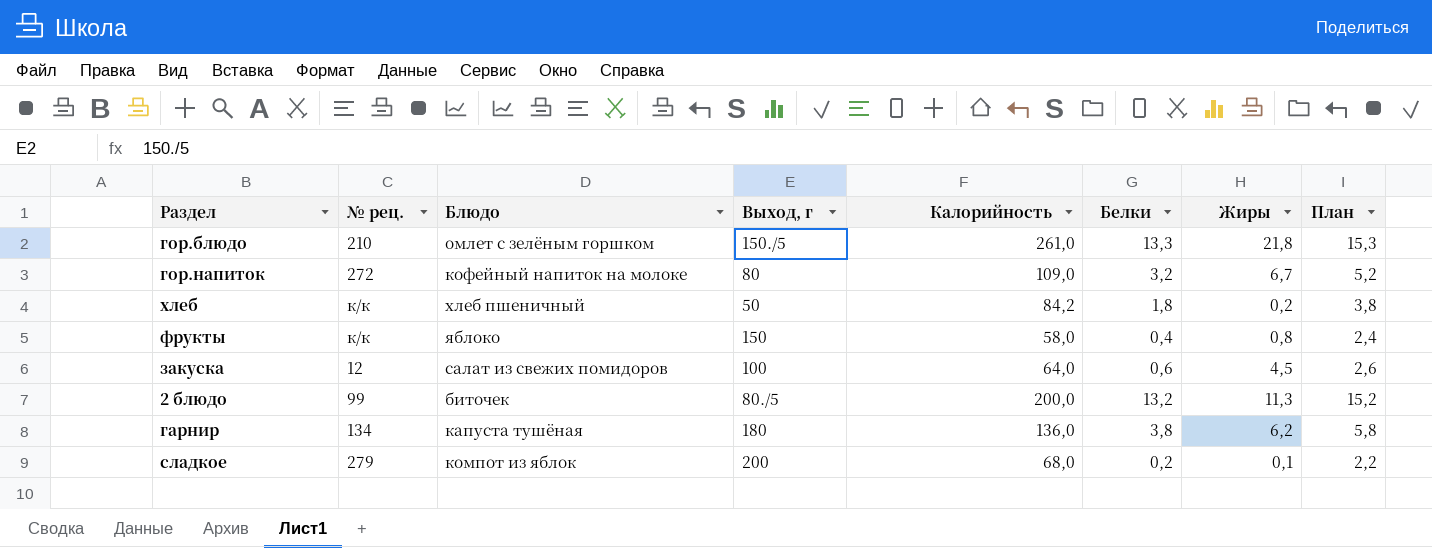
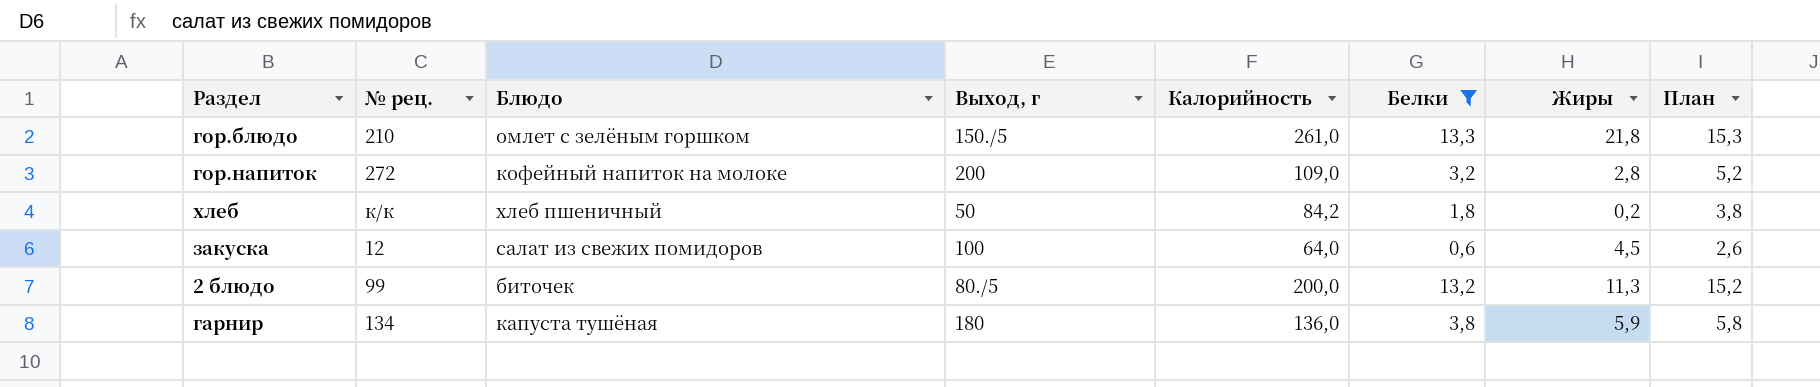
filter: none -> Белки >= 0,6
гор.напиток | Выход, г: 80 -> 200
гор.напиток | Жиры: 6,7 -> 2,8
гарнир | Жиры: 6,2 -> 5,9

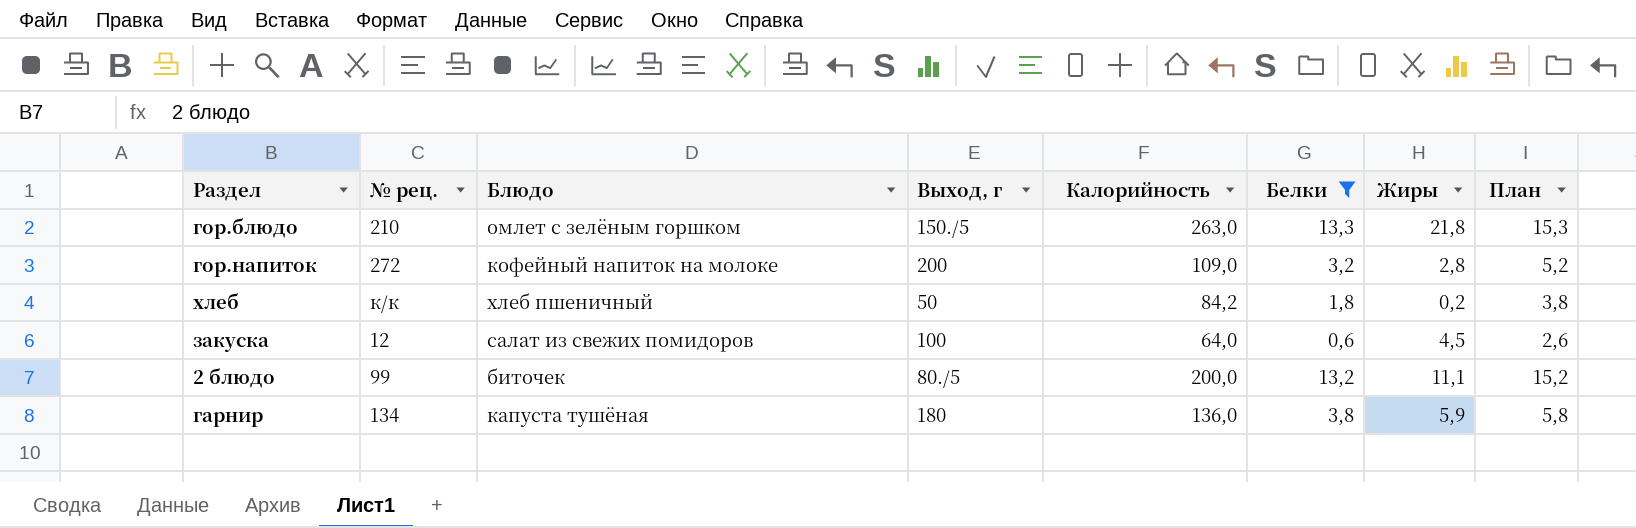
гор.блюдо | Калорийность: 261,0 -> 263,0
2 блюдо | Жиры: 11,3 -> 11,1

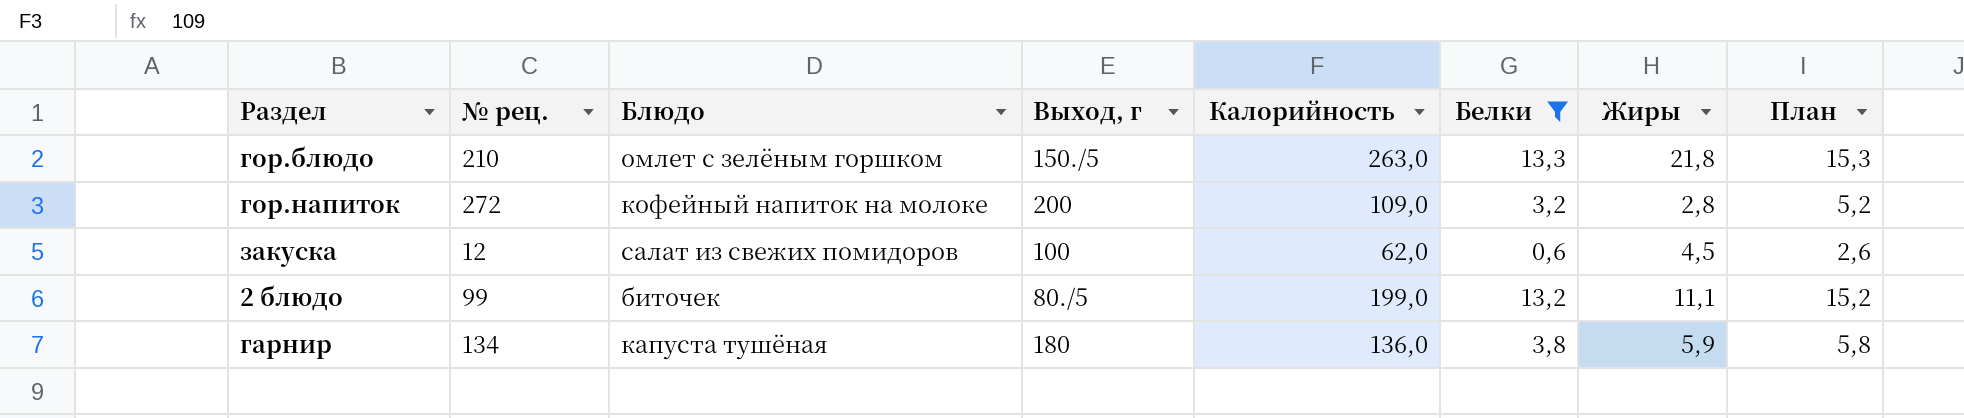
row хлеб: к/к | хлеб пшеничный | 50 | 84,2 | 1,8 | 0,2 | 3,8 -> none
закуска | Калорийность: 64,0 -> 62,0
2 блюдо | Калорийность: 200,0 -> 199,0

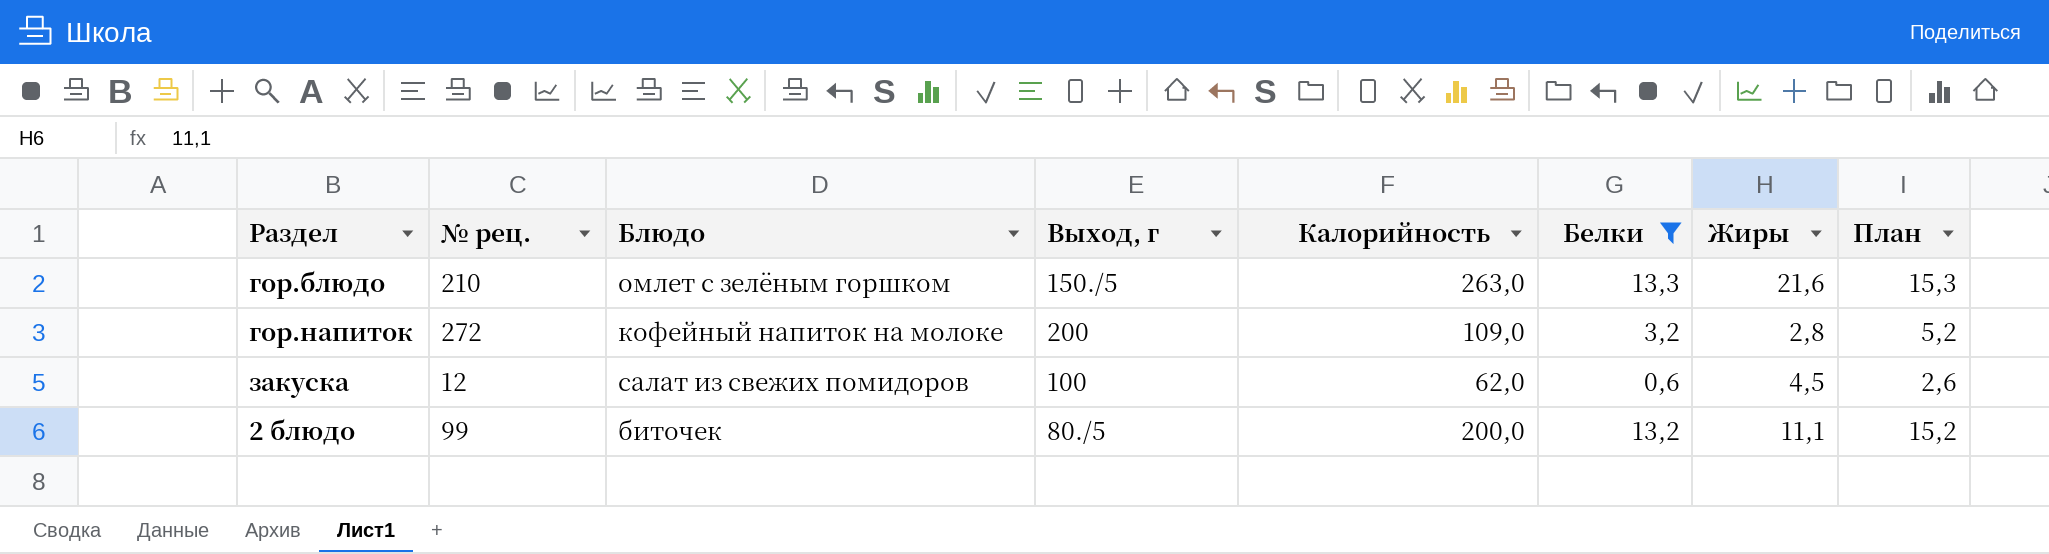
row гарнир: 134 | капуста тушёная | 180 | 136,0 | 3,8 | 5,9 | 5,8 -> none
гор.блюдо | Жиры: 21,8 -> 21,6
2 блюдо | Калорийность: 199,0 -> 200,0

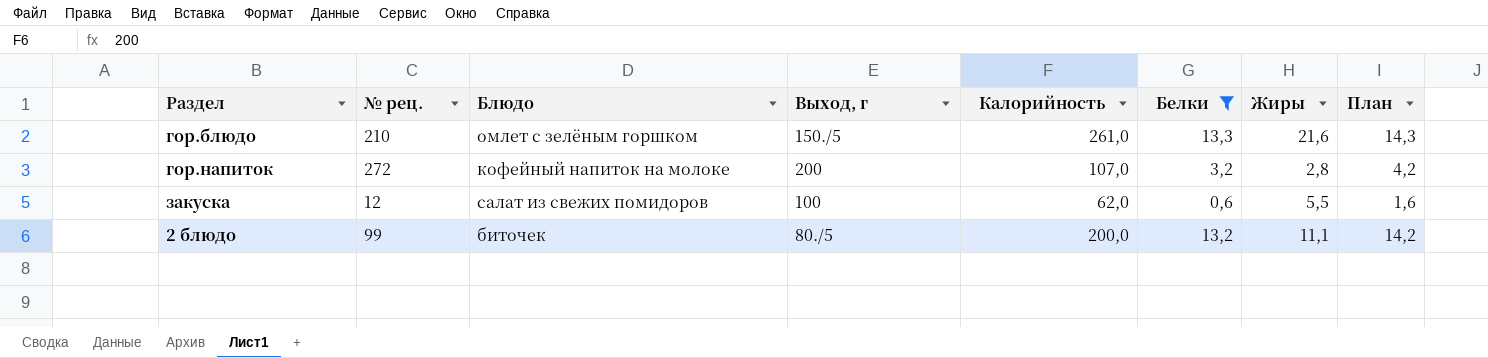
column План | formula: [Белки] + 2 -> [Белки] + 1
гор.блюдо | Калорийность: 263,0 -> 261,0
гор.напиток | Калорийность: 109,0 -> 107,0
закуска | Жиры: 4,5 -> 5,5

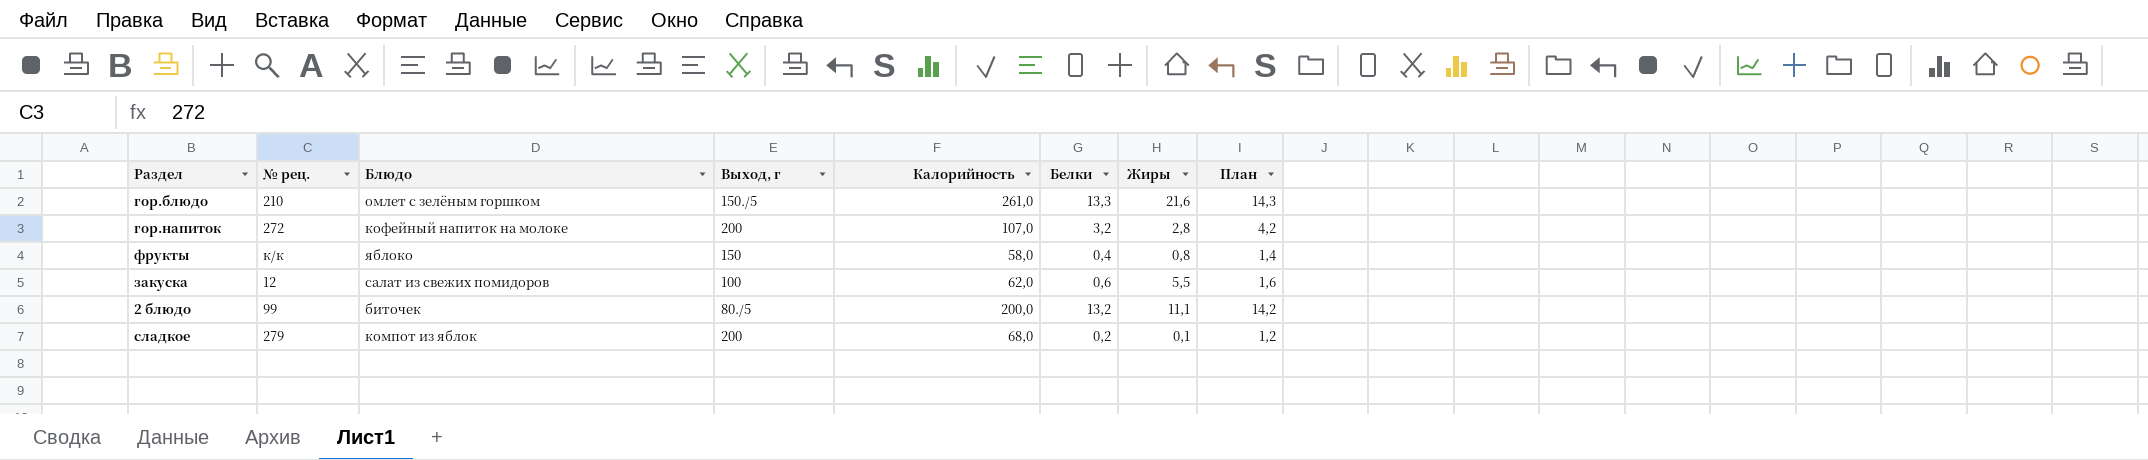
filter: Белки >= 0,6 -> none

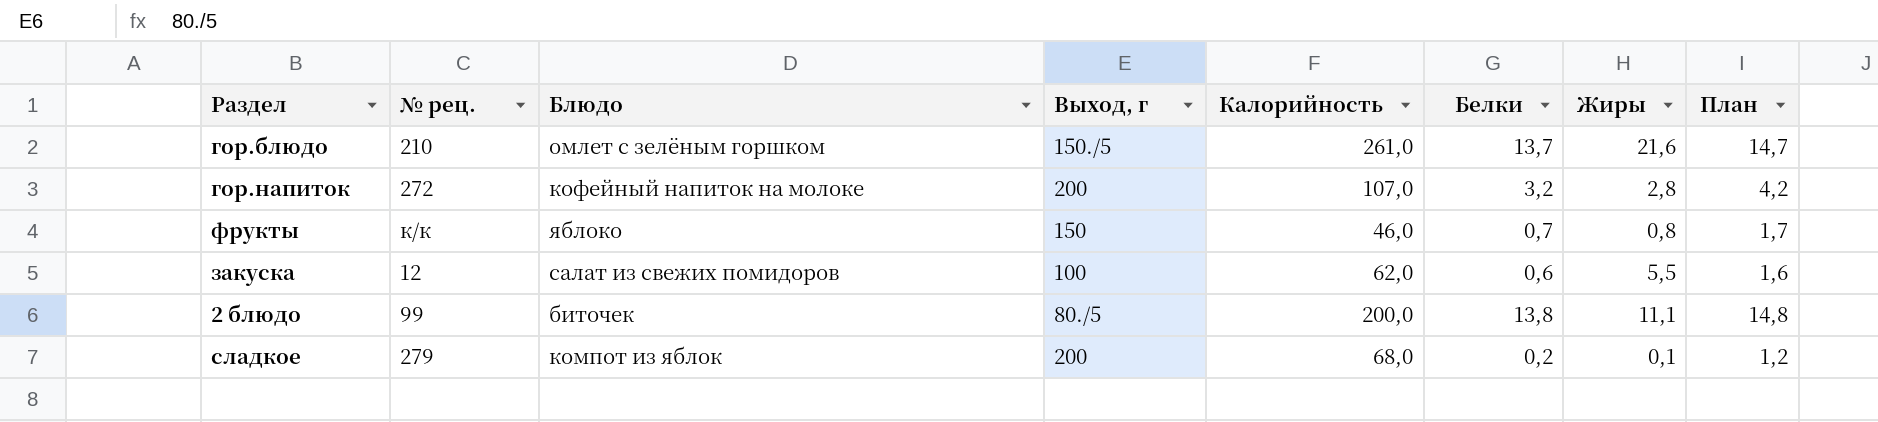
гор.блюдо | Белки: 13,3 -> 13,7
гор.блюдо | План: 14,3 -> 14,7
фрукты | Калорийность: 58,0 -> 46,0
фрукты | Белки: 0,4 -> 0,7
фрукты | План: 1,4 -> 1,7
2 блюдо | Белки: 13,2 -> 13,8
2 блюдо | План: 14,2 -> 14,8

